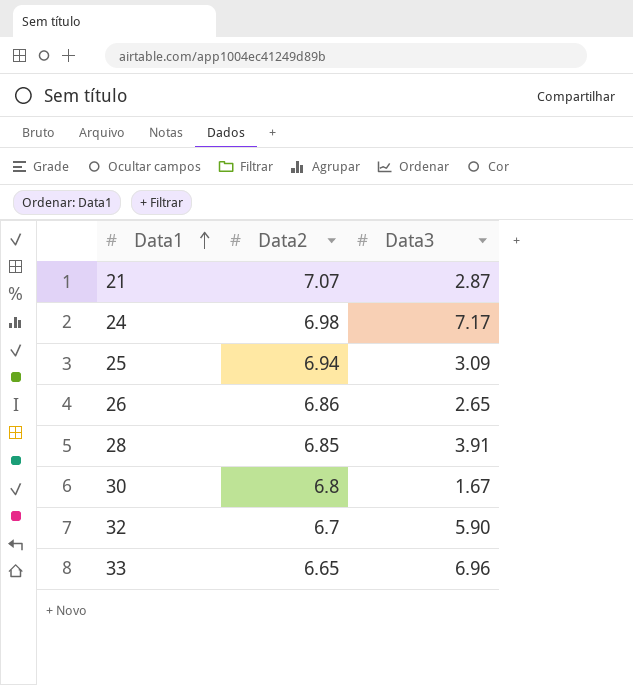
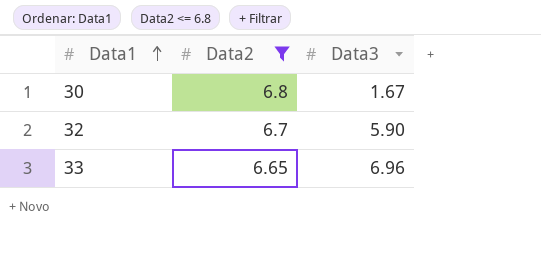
filter: none -> Data2 <= 6.8

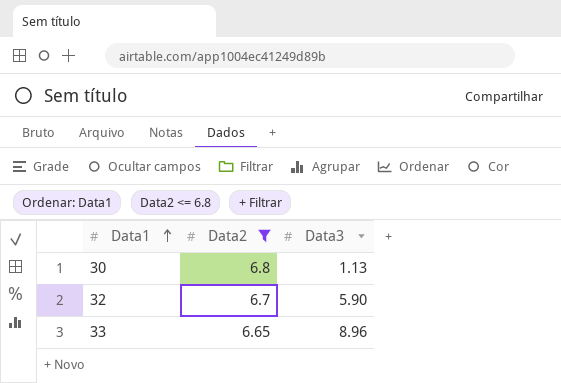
30 | Data3: 1.67 -> 1.13
33 | Data3: 6.96 -> 8.96

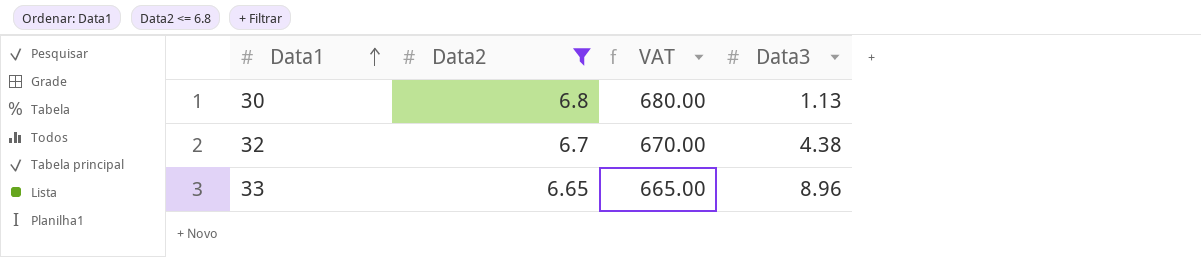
column VAT | formula: none -> [Data2] * 100
32 | Data3: 5.90 -> 4.38

